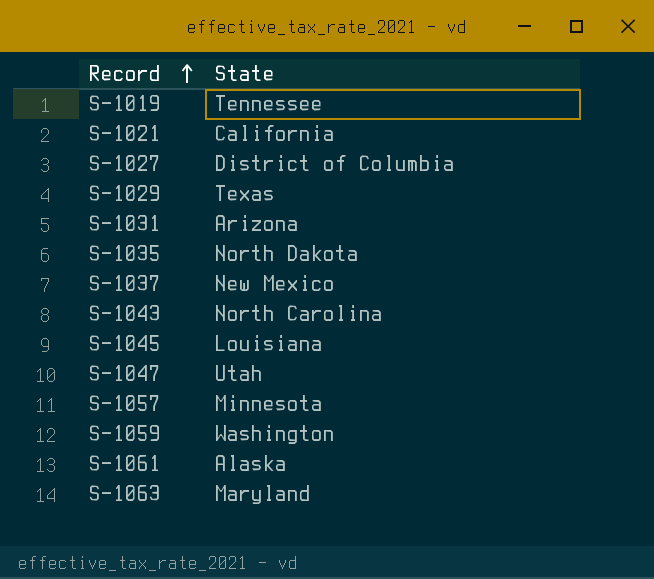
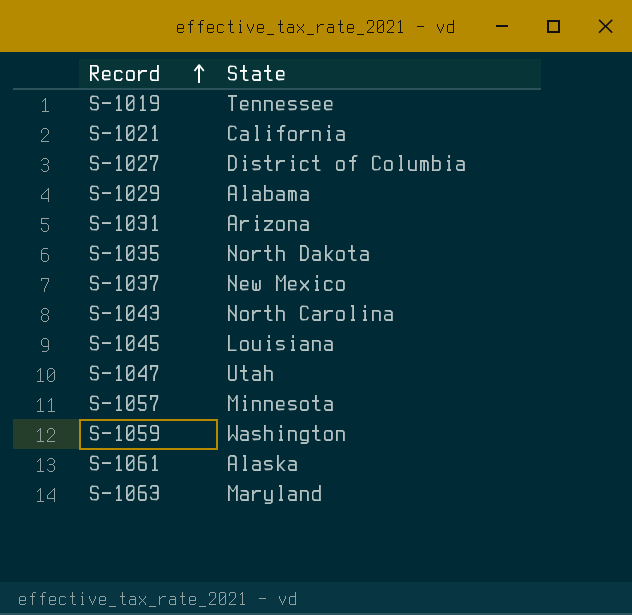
S-1029 | State: Texas -> Alabama

